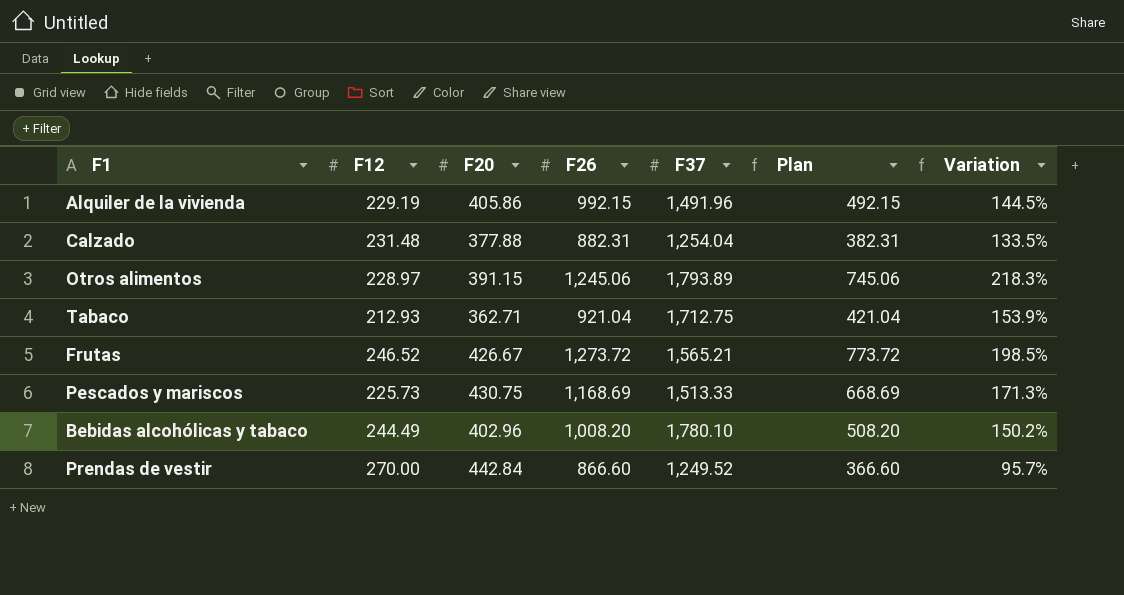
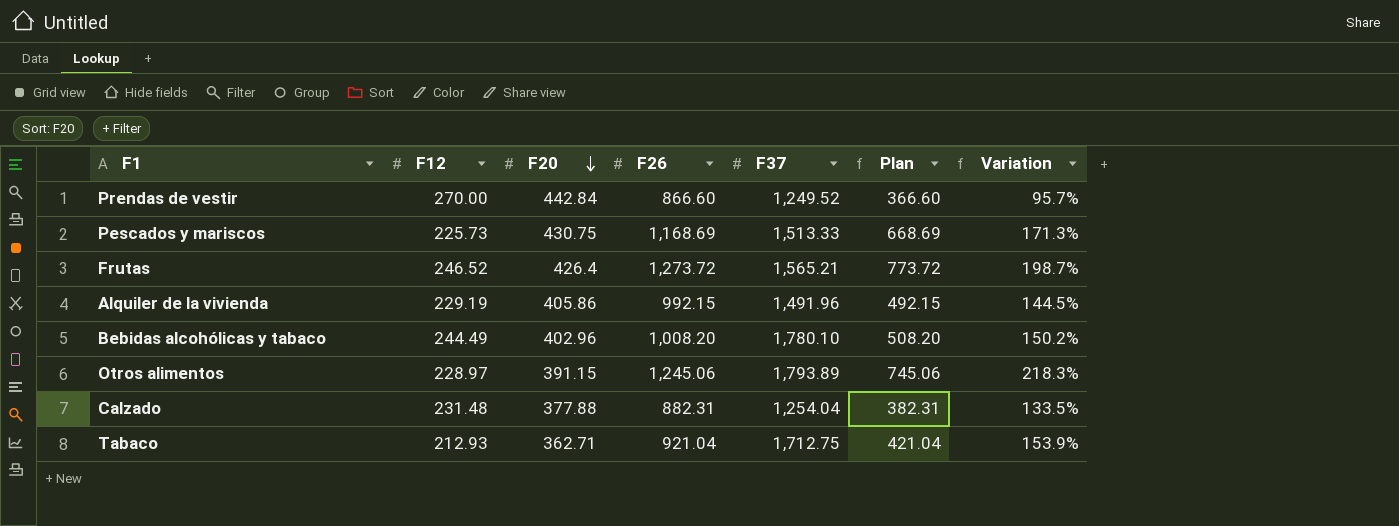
row order: none -> F20 descending
Frutas | F20: 426.67 -> 426.4
Frutas | Variation: 198.5% -> 198.7%

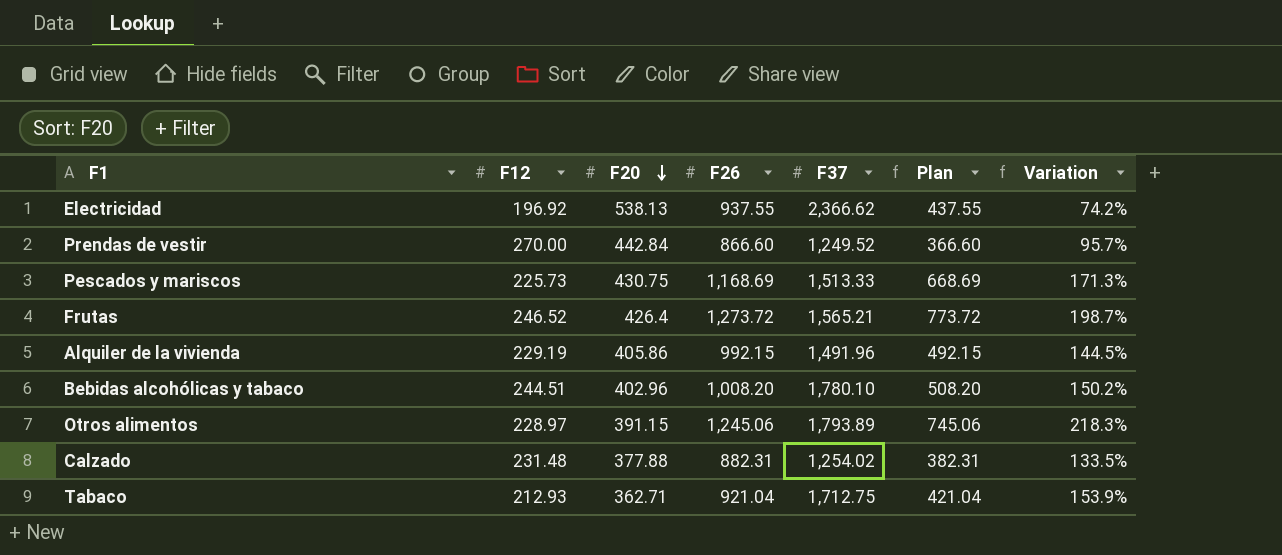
row Electricidad: none -> 196.92 | 538.13 | 937.55 | 2,366.62 | 437.55 | 74.2%
Bebidas alcohólicas y tabaco | F12: 244.49 -> 244.51
Calzado | F37: 1,254.04 -> 1,254.02

